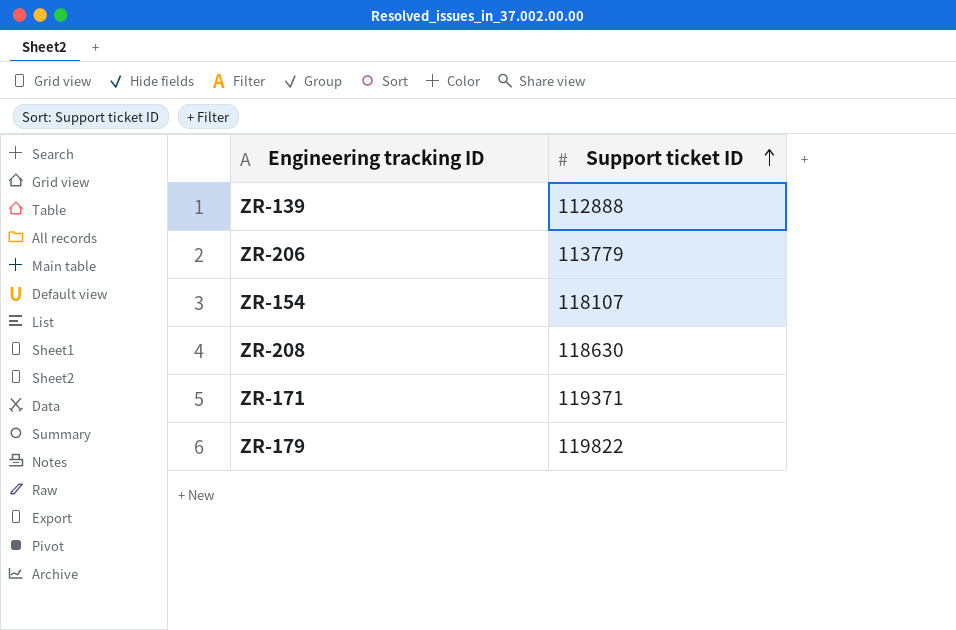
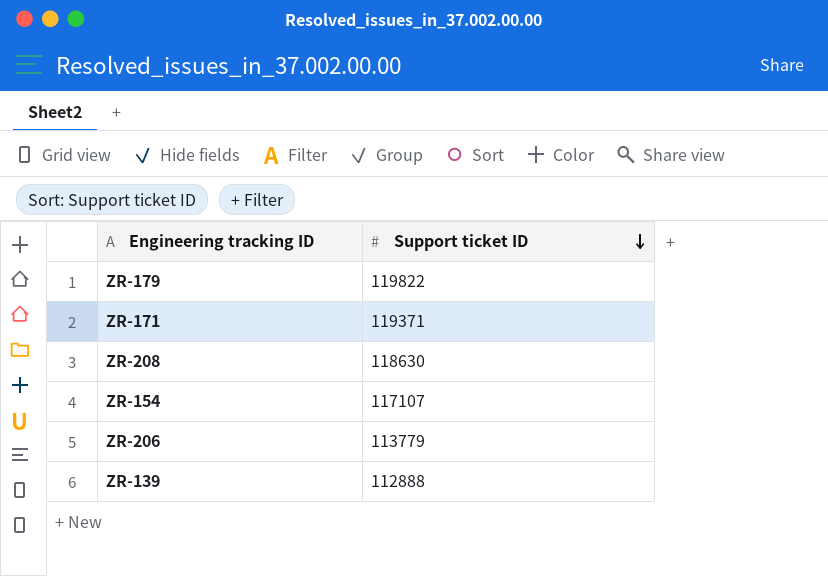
row order: Support ticket ID ascending -> Support ticket ID descending
ZR-154 | Support ticket ID: 118107 -> 117107

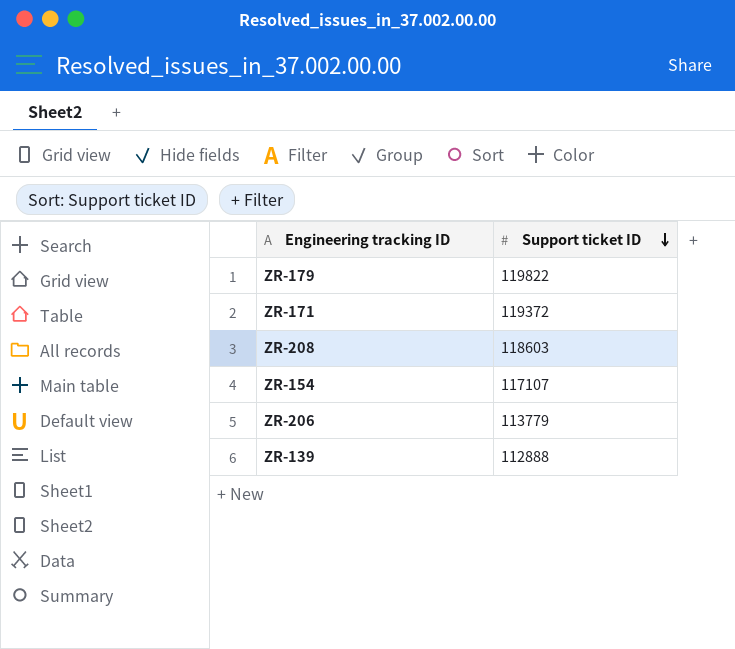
ZR-171 | Support ticket ID: 119371 -> 119372
ZR-208 | Support ticket ID: 118630 -> 118603

